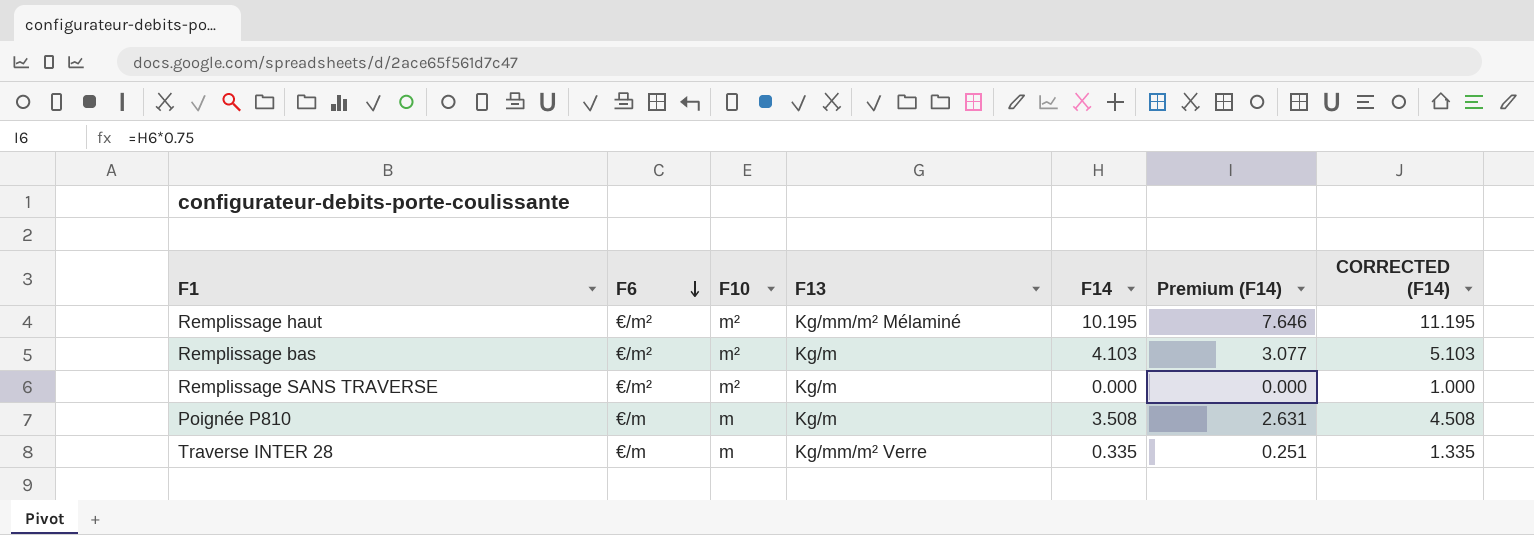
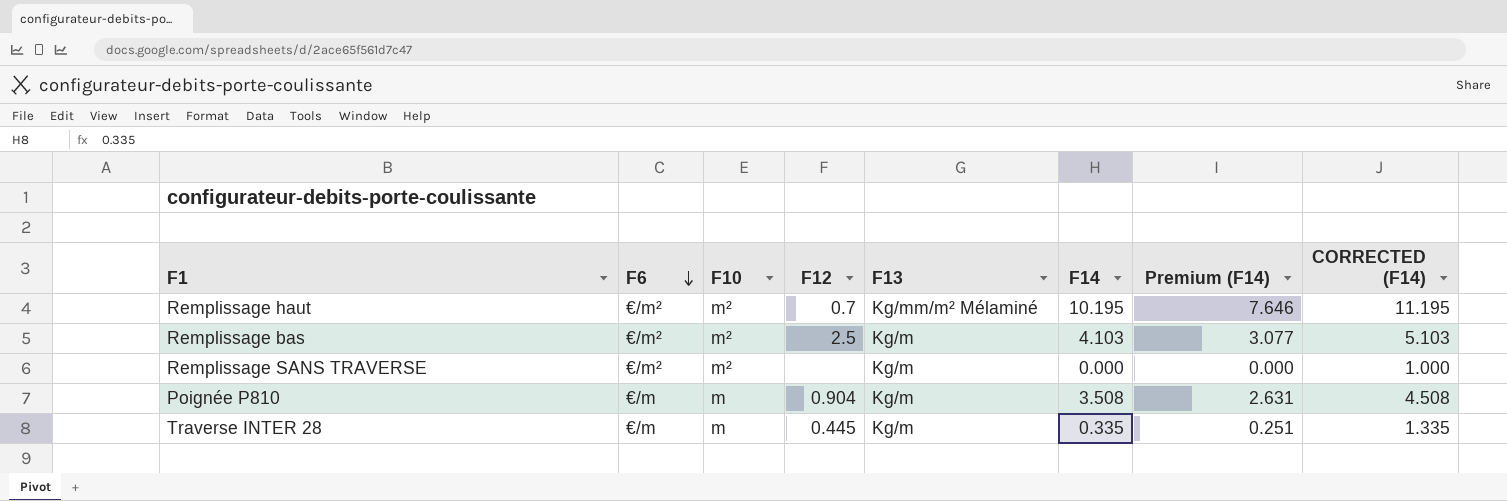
column F12 | position: none -> 4
Traverse INTER 28 | F13: Kg/mm/m² Verre -> Kg/m

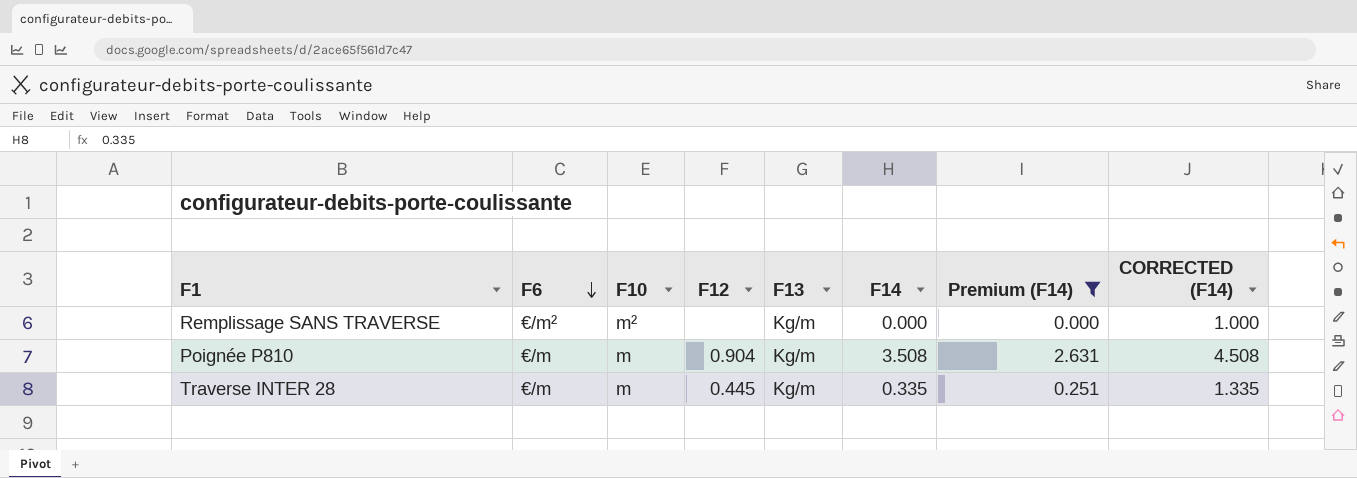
filter: none -> Premium (F14) <= 2.631

